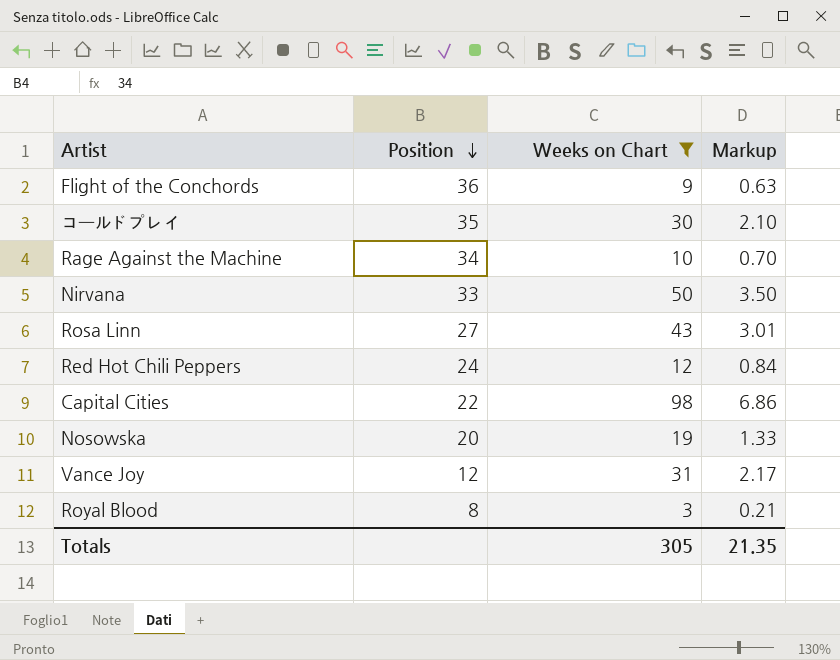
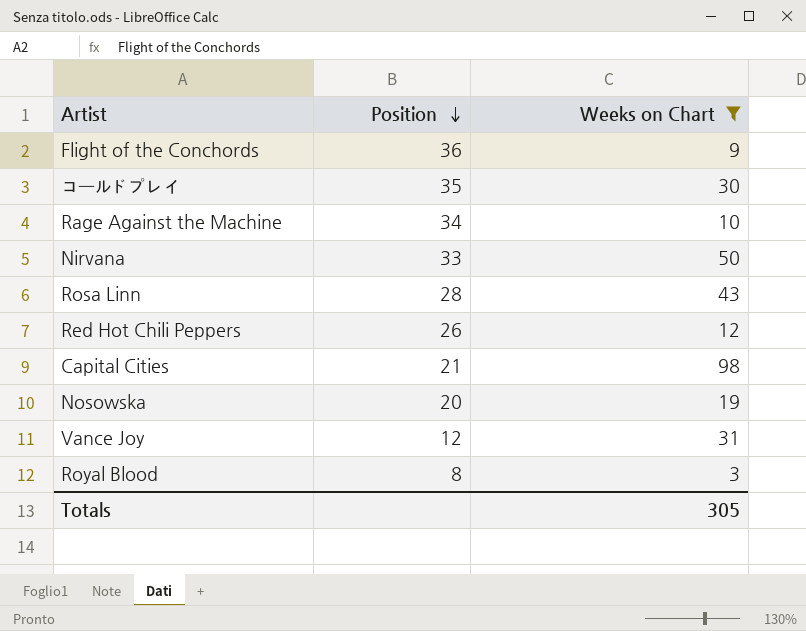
column Markup | formula: [Weeks on Chart] * 0.07 -> none
Rosa Linn | Position: 27 -> 28
Red Hot Chili Peppers | Position: 24 -> 26
Capital Cities | Position: 22 -> 21

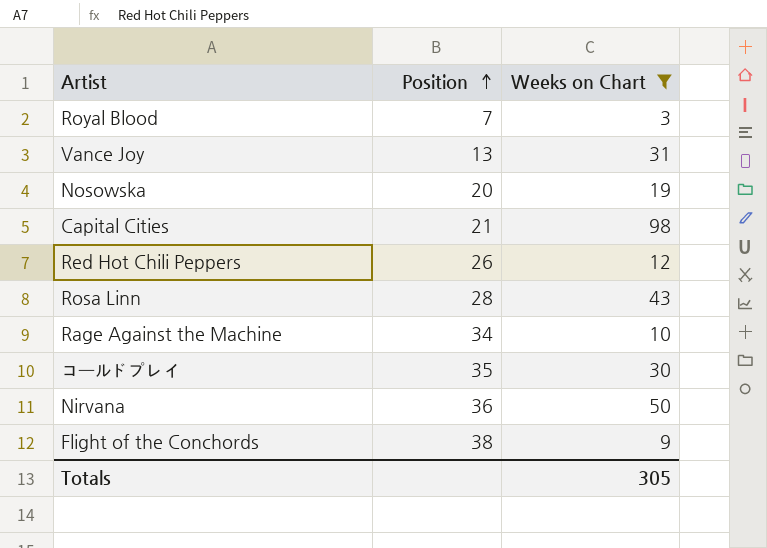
row order: Position descending -> Position ascending
Royal Blood | Position: 8 -> 7
Vance Joy | Position: 12 -> 13
Nirvana | Position: 33 -> 36
Flight of the Conchords | Position: 36 -> 38

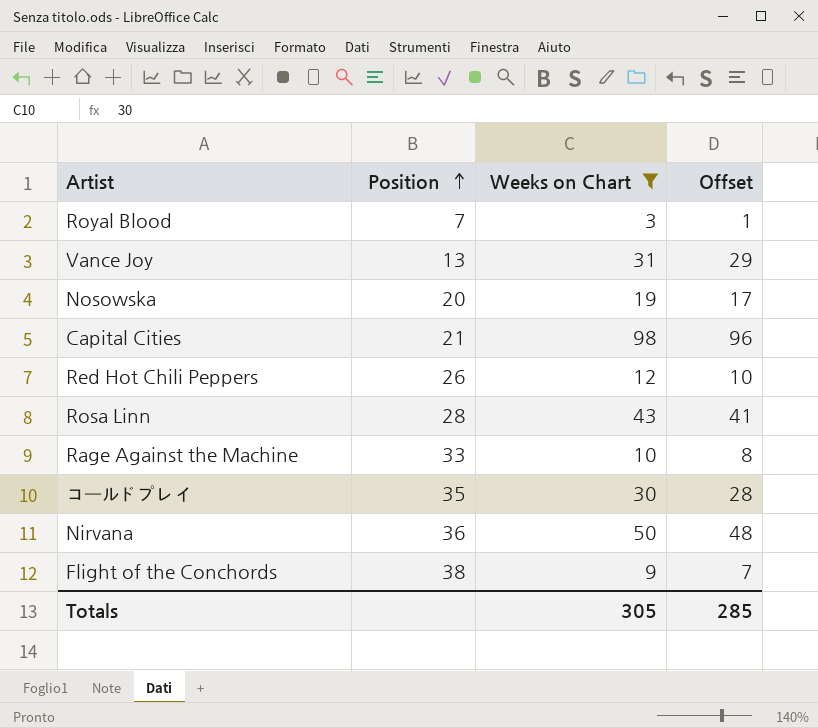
column Offset | formula: none -> [Weeks on Chart] - 2
Rage Against the Machine | Position: 34 -> 33

